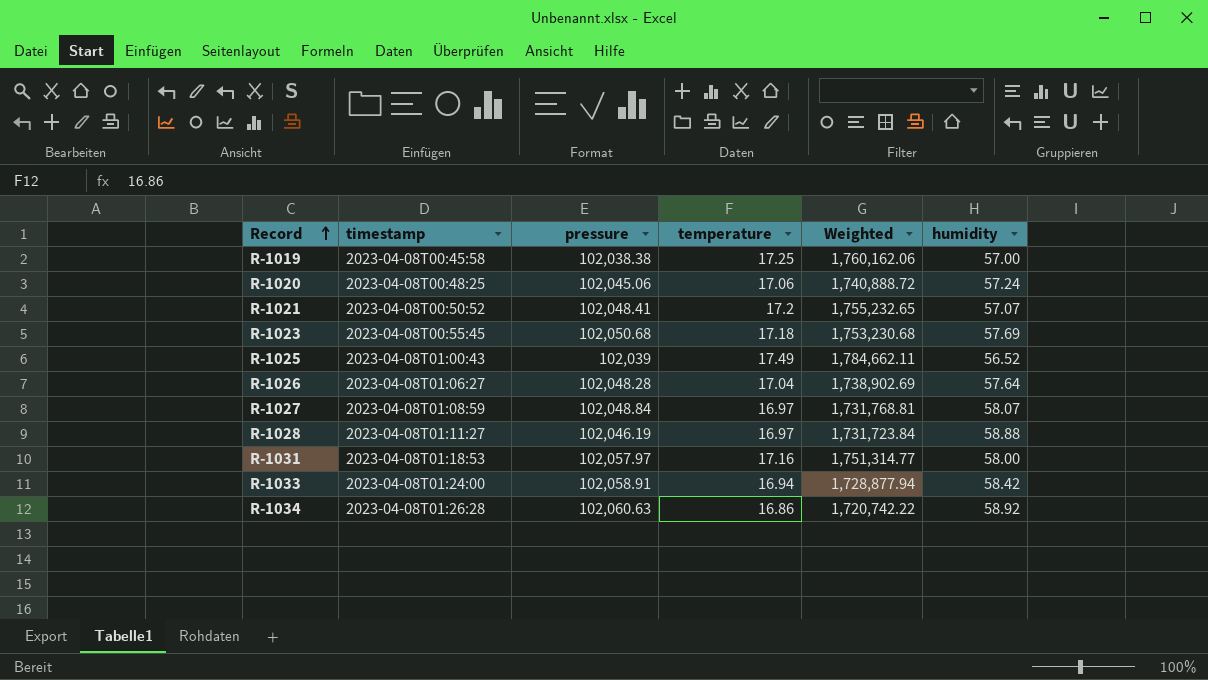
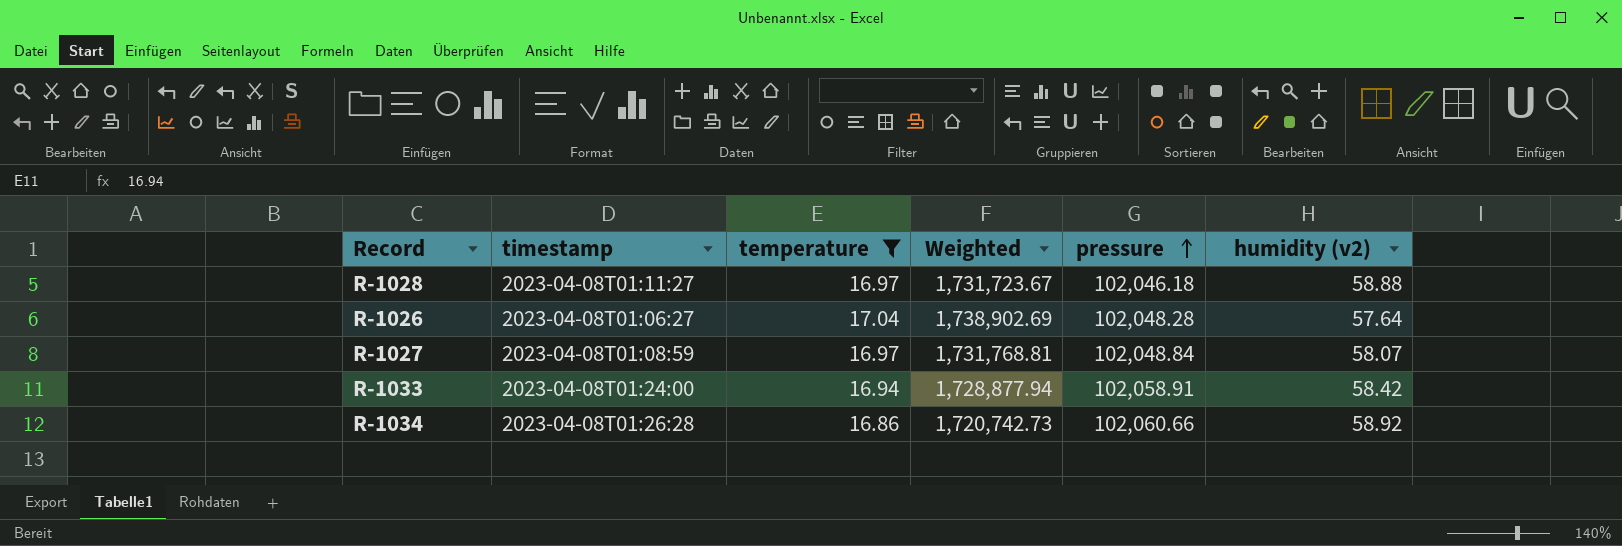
filter: none -> temperature <= 17.04
row order: Record ascending -> pressure ascending
column pressure | position: 3 -> 5
column name: humidity -> humidity (v2)
R-1028 | Weighted: 1,731,723.84 -> 1,731,723.67
R-1028 | pressure: 102,046.19 -> 102,046.18
R-1034 | Weighted: 1,720,742.22 -> 1,720,742.73
R-1034 | pressure: 102,060.63 -> 102,060.66

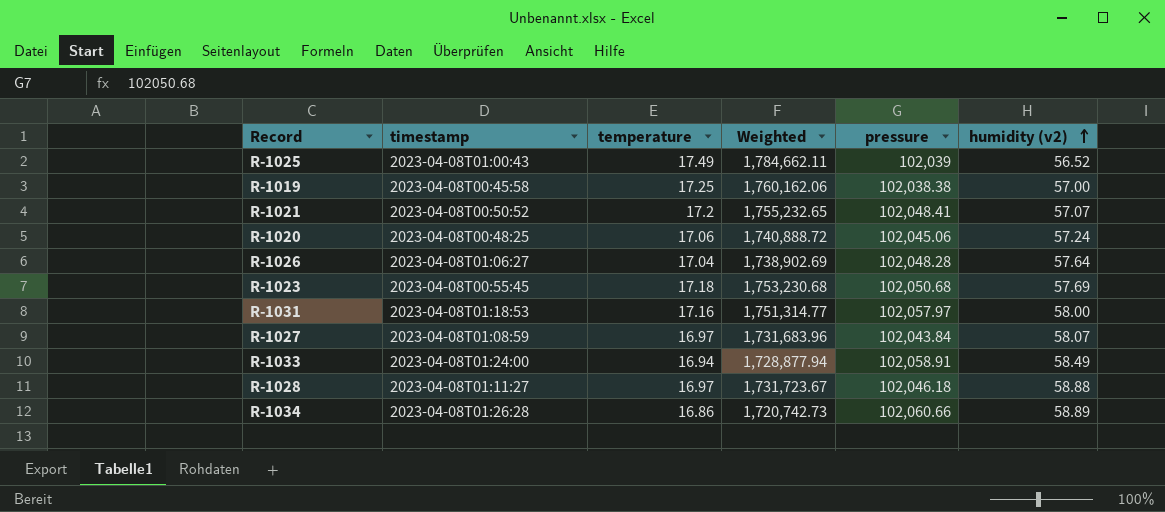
filter: temperature <= 17.04 -> none
row order: pressure ascending -> humidity (v2) ascending
R-1027 | Weighted: 1,731,768.81 -> 1,731,683.96
R-1027 | pressure: 102,048.84 -> 102,043.84
R-1033 | humidity (v2): 58.42 -> 58.49
R-1034 | humidity (v2): 58.92 -> 58.89

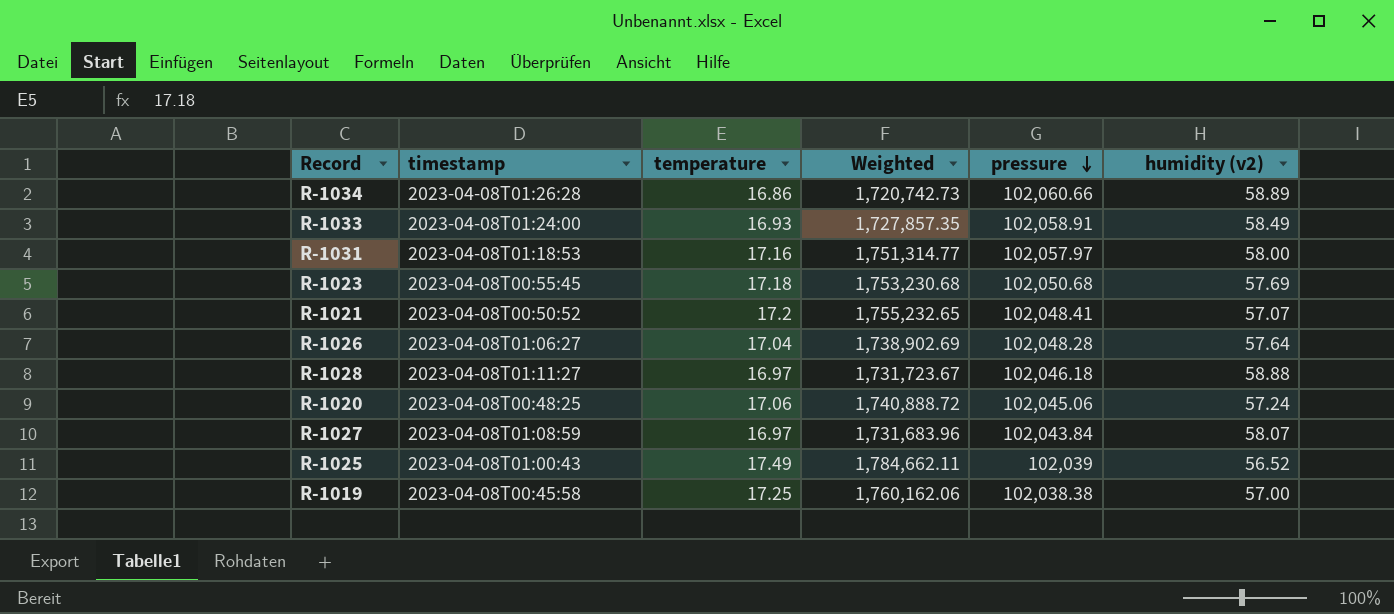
row order: humidity (v2) ascending -> pressure descending
R-1033 | temperature: 16.94 -> 16.93
R-1033 | Weighted: 1,728,877.94 -> 1,727,857.35

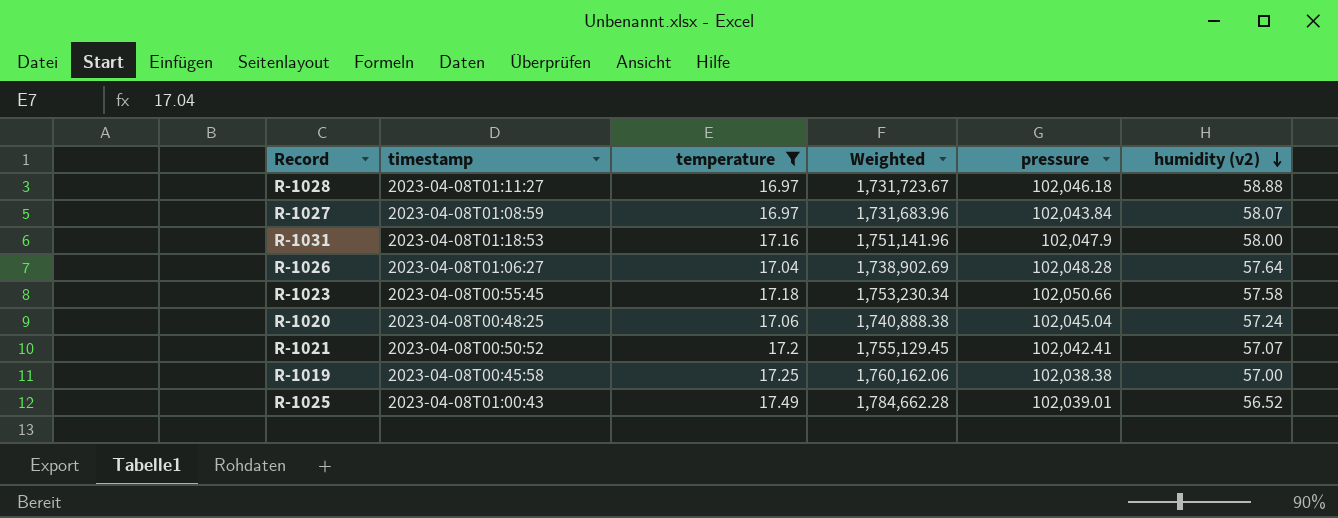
filter: none -> temperature >= 16.97
row order: pressure descending -> humidity (v2) descending
R-1031 | Weighted: 1,751,314.77 -> 1,751,141.96
R-1031 | pressure: 102,057.97 -> 102,047.9
R-1023 | Weighted: 1,753,230.68 -> 1,753,230.34
R-1023 | pressure: 102,050.68 -> 102,050.66
R-1023 | humidity (v2): 57.69 -> 57.58
R-1020 | Weighted: 1,740,888.72 -> 1,740,888.38
R-1020 | pressure: 102,045.06 -> 102,045.04
R-1021 | Weighted: 1,755,232.65 -> 1,755,129.45
R-1021 | pressure: 102,048.41 -> 102,042.41
R-1025 | Weighted: 1,784,662.11 -> 1,784,662.28
R-1025 | pressure: 102,039 -> 102,039.01

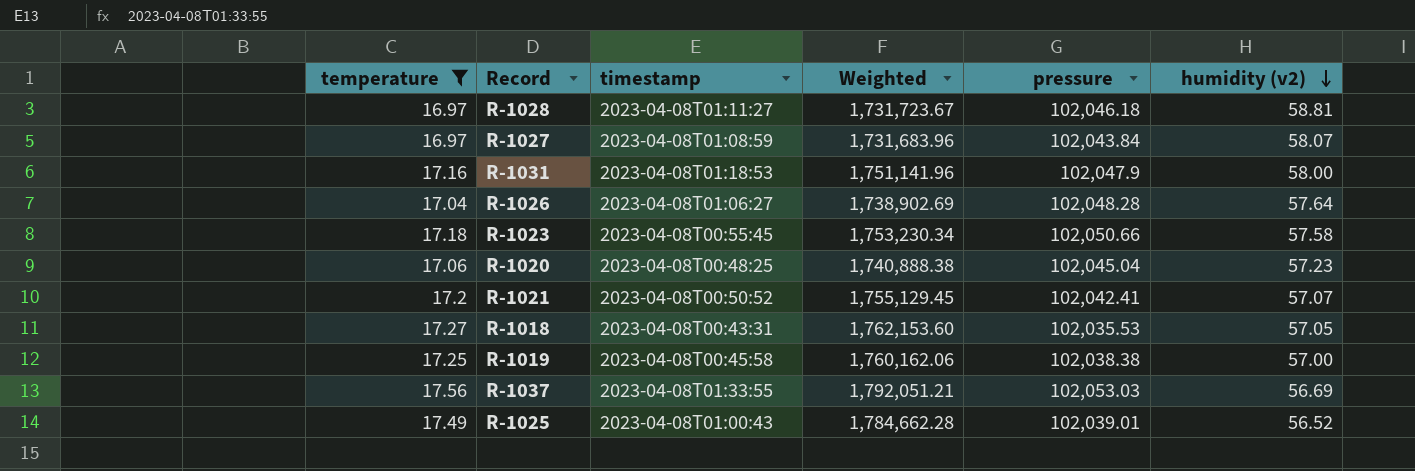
column temperature | position: 3 -> 1
R-1028 | humidity (v2): 58.88 -> 58.81
R-1020 | humidity (v2): 57.24 -> 57.23
row R-1018: none -> 17.27 | 2023-04-08T00:43:31 | 1,762,153.60 | 102,035.53 | 57.05
row R-1037: none -> 17.56 | 2023-04-08T01:33:55 | 1,792,051.21 | 102,053.03 | 56.69

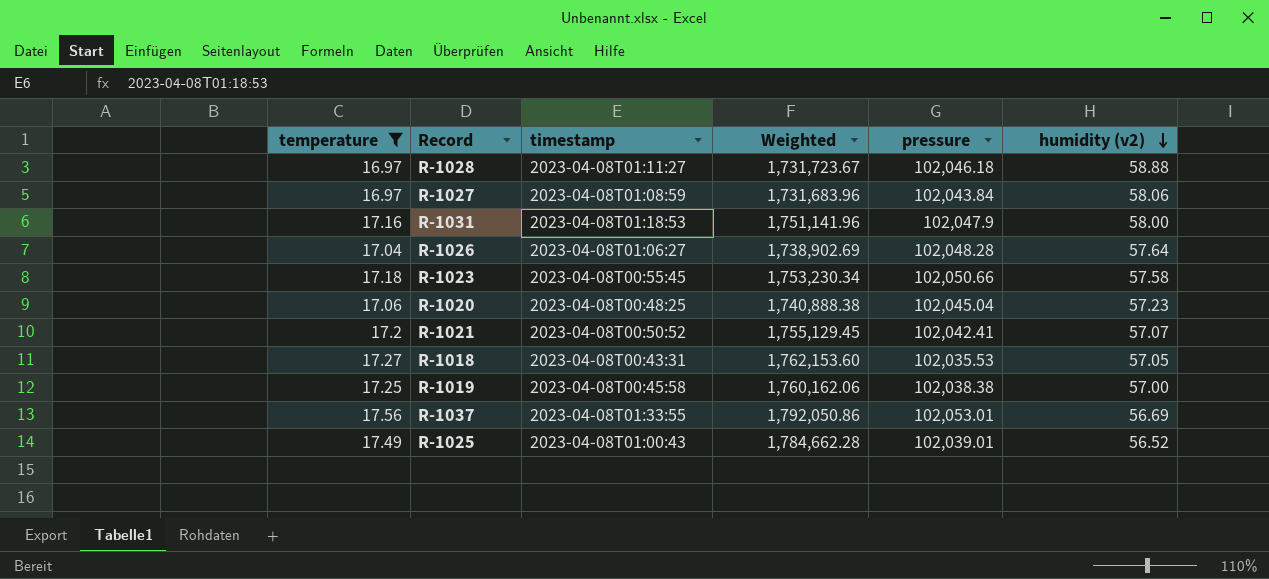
R-1028 | humidity (v2): 58.81 -> 58.88
R-1027 | humidity (v2): 58.07 -> 58.06
R-1037 | Weighted: 1,792,051.21 -> 1,792,050.86
R-1037 | pressure: 102,053.03 -> 102,053.01

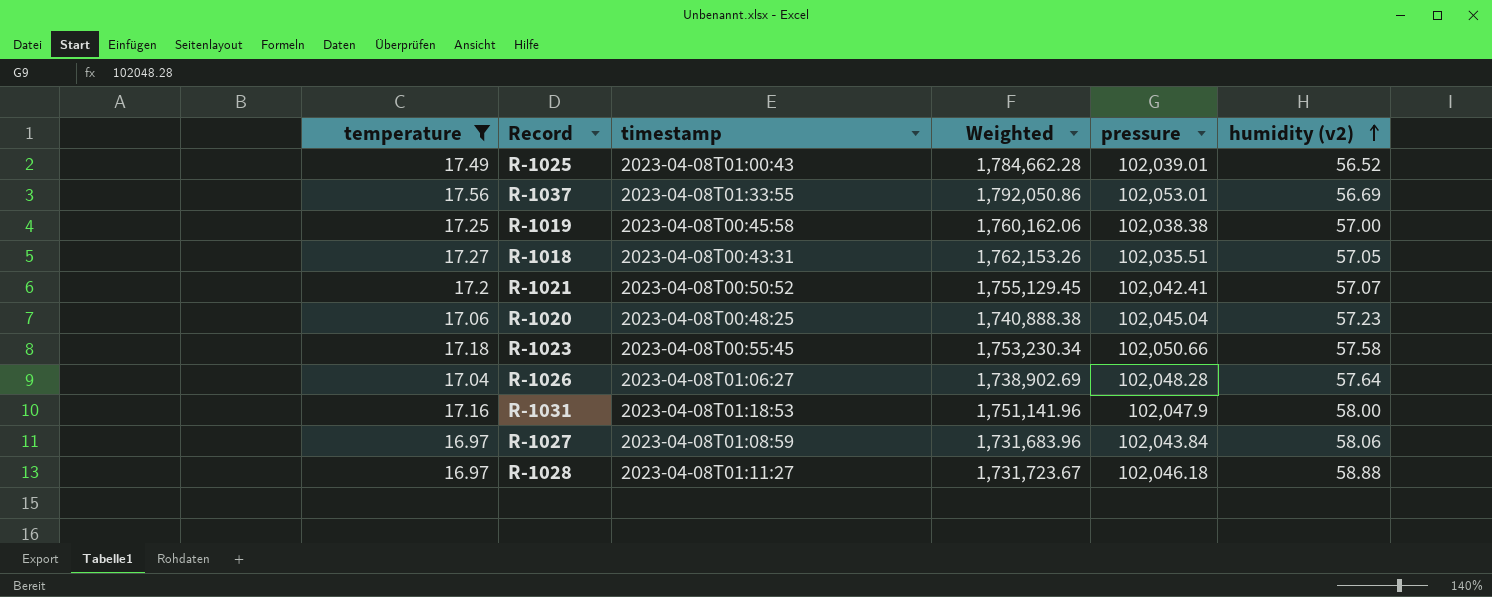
row order: humidity (v2) descending -> humidity (v2) ascending
R-1018 | Weighted: 1,762,153.60 -> 1,762,153.26
R-1018 | pressure: 102,035.53 -> 102,035.51

